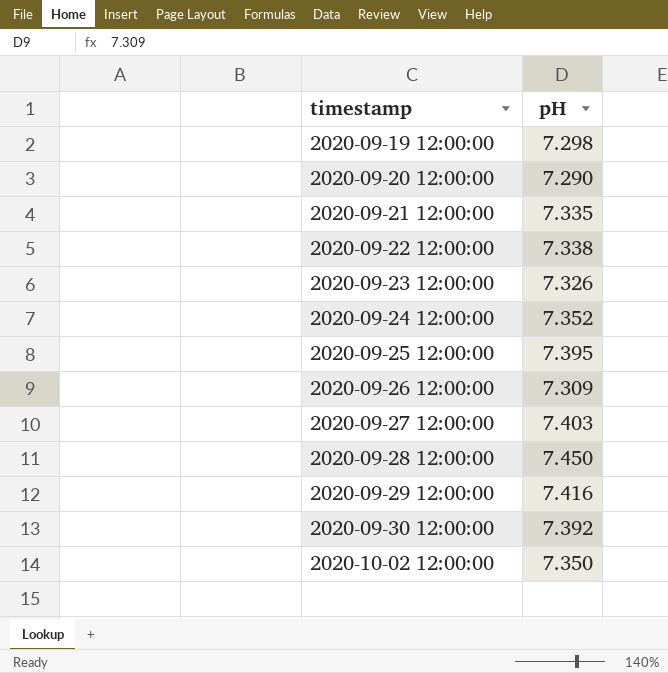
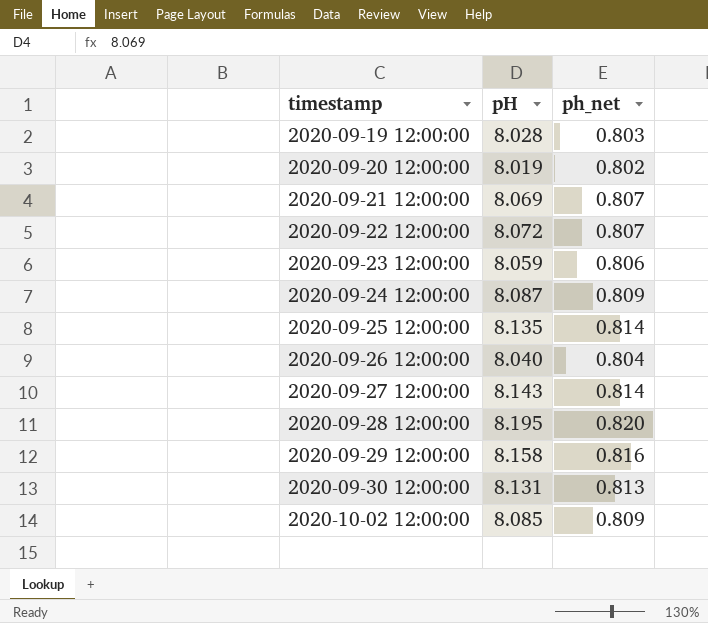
column ph_net | formula: none -> [pH] * 0.1
2020-09-19 12:00:00 | pH: 7.298 -> 8.028
2020-09-20 12:00:00 | pH: 7.290 -> 8.019
2020-09-21 12:00:00 | pH: 7.335 -> 8.069
2020-09-22 12:00:00 | pH: 7.338 -> 8.072
2020-09-23 12:00:00 | pH: 7.326 -> 8.059
2020-09-24 12:00:00 | pH: 7.352 -> 8.087
2020-09-25 12:00:00 | pH: 7.395 -> 8.135
2020-09-26 12:00:00 | pH: 7.309 -> 8.040
2020-09-27 12:00:00 | pH: 7.403 -> 8.143
2020-09-28 12:00:00 | pH: 7.450 -> 8.195
2020-09-29 12:00:00 | pH: 7.416 -> 8.158
2020-09-30 12:00:00 | pH: 7.392 -> 8.131
2020-10-02 12:00:00 | pH: 7.350 -> 8.085

